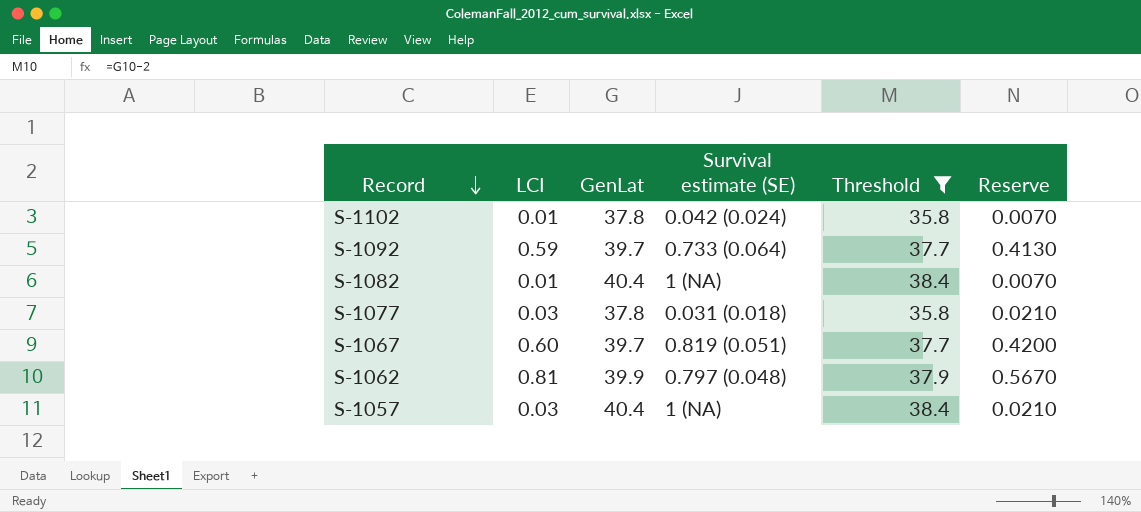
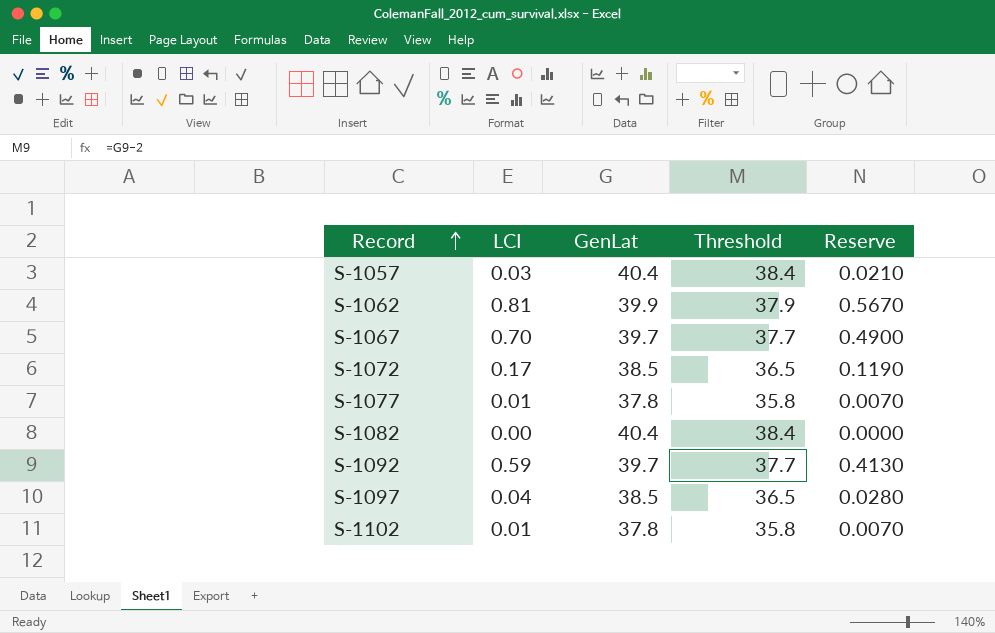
filter: Threshold != 36.5 -> none
row order: Record descending -> Record ascending
column Survival estimate (SE) | position: 4 -> none
S-1067 | LCI: 0.60 -> 0.70
S-1067 | Reserve: 0.4200 -> 0.4900
S-1077 | LCI: 0.03 -> 0.01
S-1077 | Reserve: 0.0210 -> 0.0070
S-1082 | LCI: 0.01 -> 0.00
S-1082 | Reserve: 0.0070 -> 0.0000

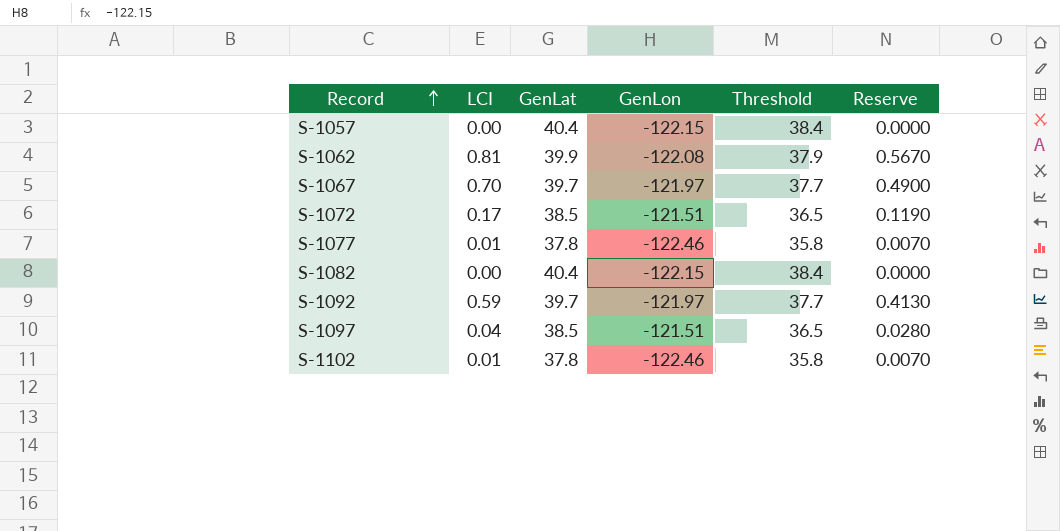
column GenLon | position: none -> 4
S-1057 | LCI: 0.03 -> 0.00
S-1057 | Reserve: 0.0210 -> 0.0000

